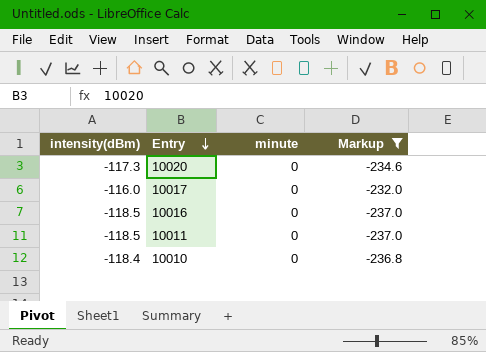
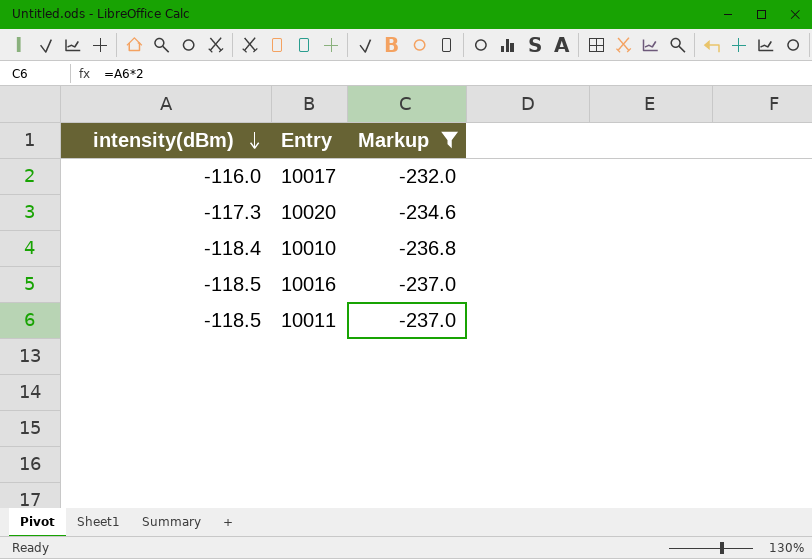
row order: Entry descending -> intensity(dBm) descending
column minute | position: 3 -> none

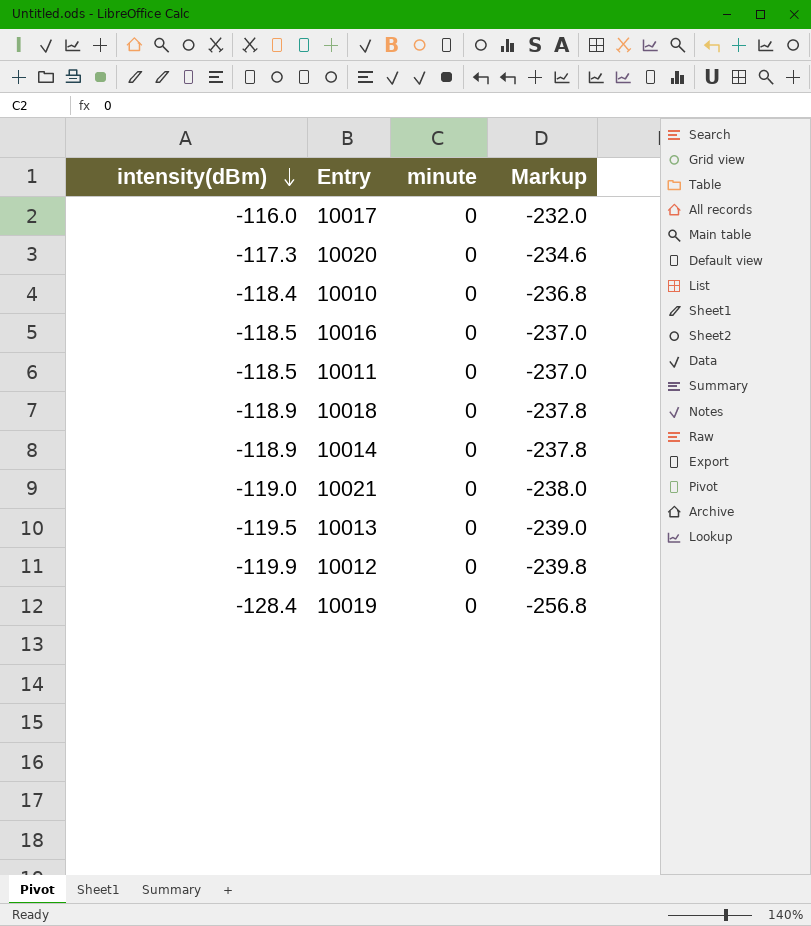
filter: Markup >= -237.0 -> none
column minute | position: none -> 3

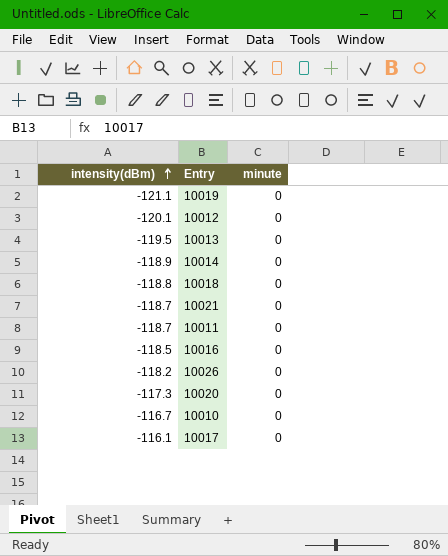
row order: intensity(dBm) descending -> intensity(dBm) ascending
column Markup | formula: [intensity(dBm)] * 2 -> none
10019 | intensity(dBm): -128.4 -> -121.1
10012 | intensity(dBm): -119.9 -> -120.1
10018 | intensity(dBm): -118.9 -> -118.8
10021 | intensity(dBm): -119.0 -> -118.7
10011 | intensity(dBm): -118.5 -> -118.7
row 10026: none -> -118.2 | 0
10010 | intensity(dBm): -118.4 -> -116.7
10017 | intensity(dBm): -116.0 -> -116.1

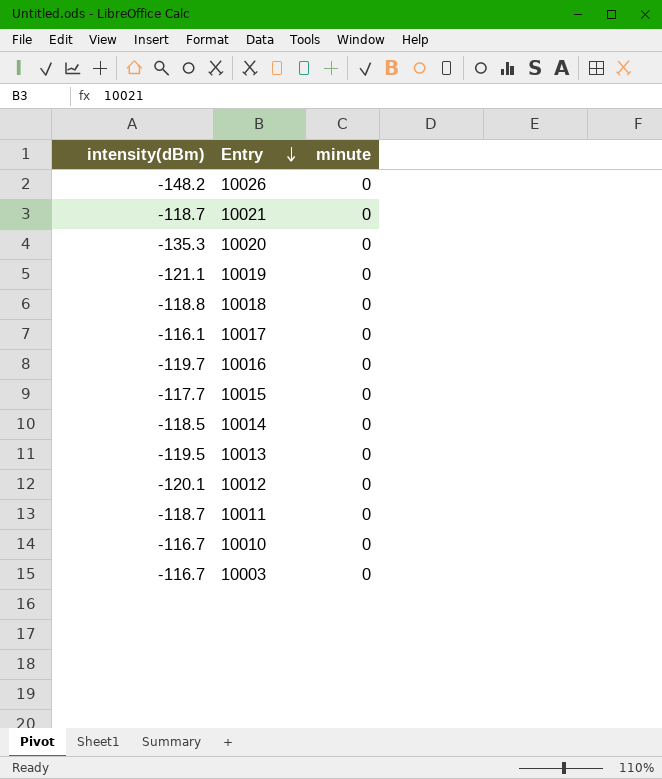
row order: intensity(dBm) ascending -> Entry descending
10026 | intensity(dBm): -118.2 -> -148.2
10020 | intensity(dBm): -117.3 -> -135.3
10016 | intensity(dBm): -118.5 -> -119.7
row 10015: none -> -117.7 | 0
10014 | intensity(dBm): -118.9 -> -118.5
row 10003: none -> -116.7 | 0

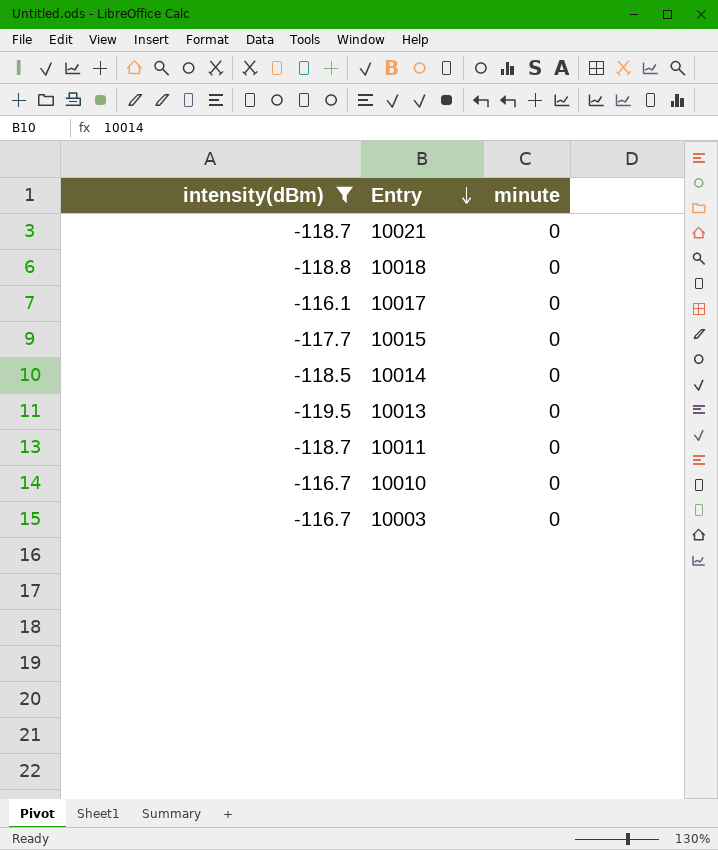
filter: none -> intensity(dBm) >= -119.5

